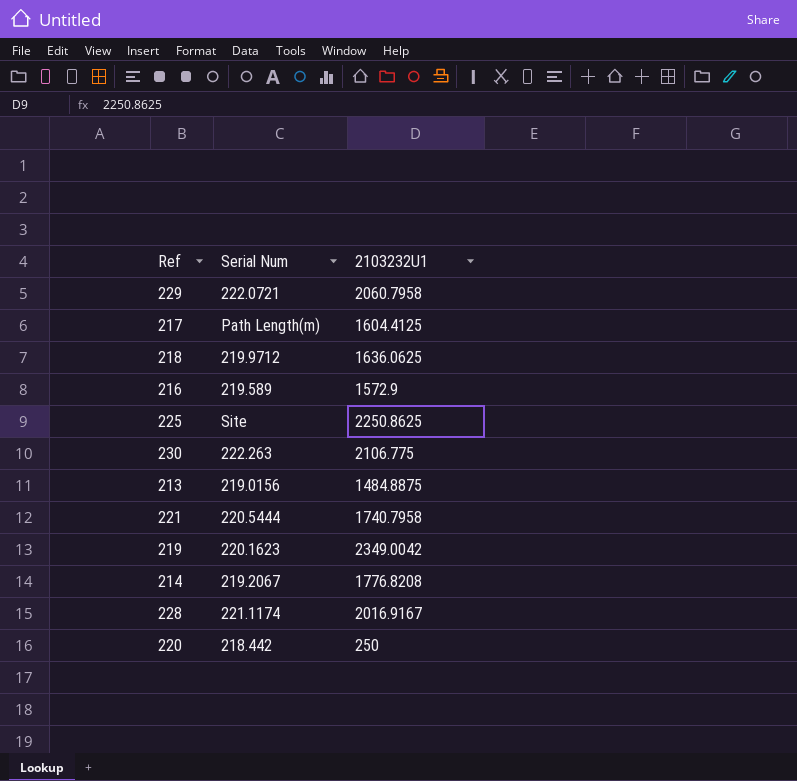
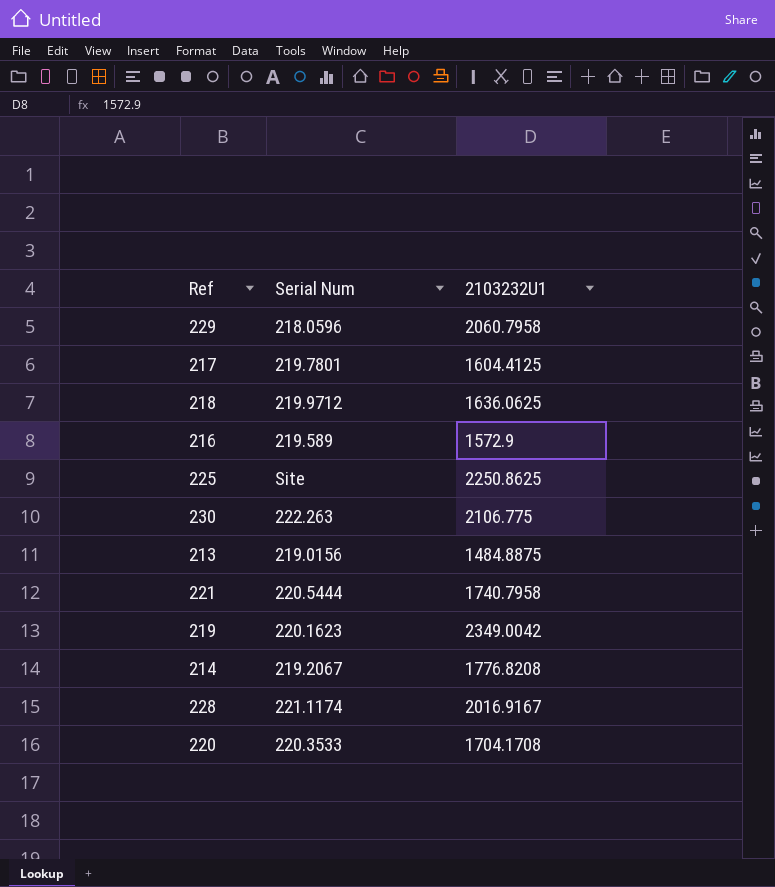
229 | Serial Num: 222.0721 -> 218.0596
217 | Serial Num: Path Length(m) -> 219.7801
220 | Serial Num: 218.442 -> 220.3533
220 | 2103232U1: 250 -> 1704.1708

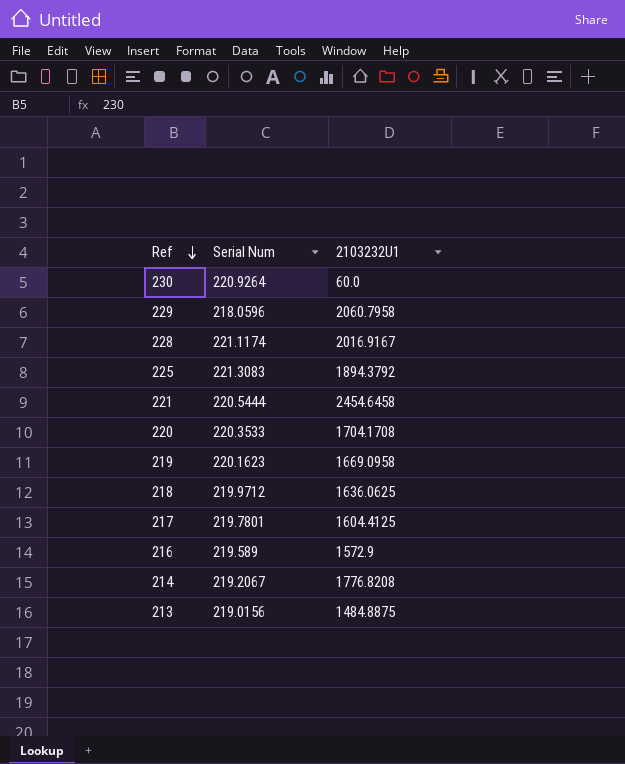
row order: none -> Ref descending
230 | Serial Num: 222.263 -> 220.9264
230 | 2103232U1: 2106.775 -> 60.0
225 | Serial Num: Site -> 221.3083
225 | 2103232U1: 2250.8625 -> 1894.3792
221 | 2103232U1: 1740.7958 -> 2454.6458
219 | 2103232U1: 2349.0042 -> 1669.0958

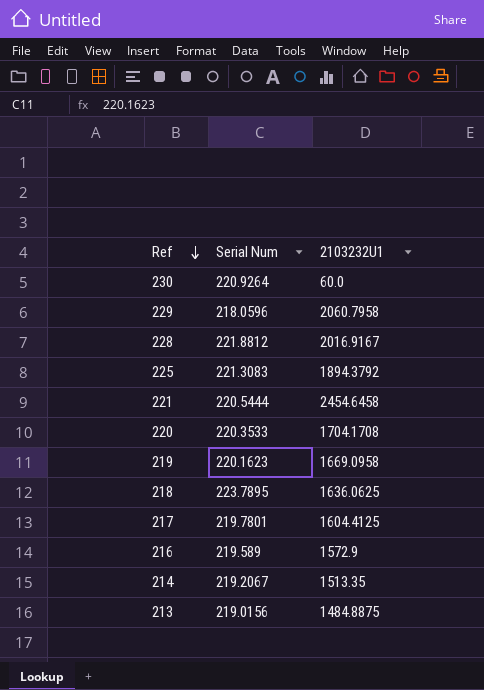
228 | Serial Num: 221.1174 -> 221.8812
218 | Serial Num: 219.9712 -> 223.7895
214 | 2103232U1: 1776.8208 -> 1513.35

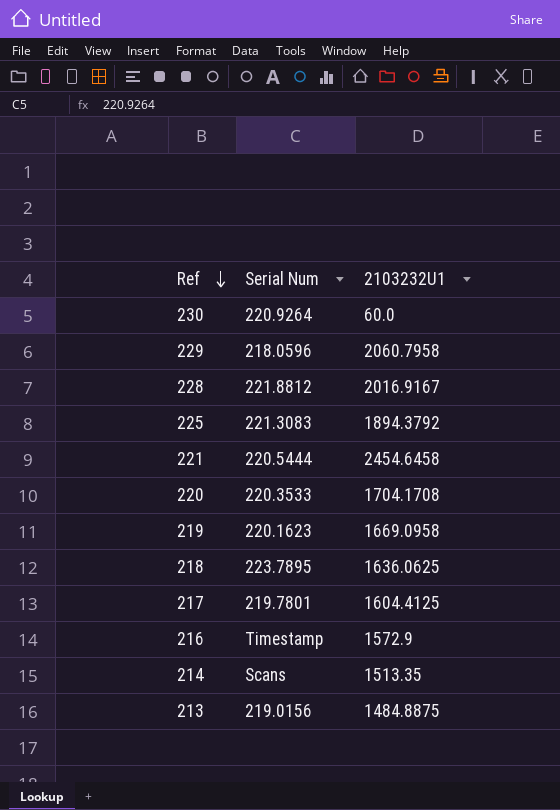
216 | Serial Num: 219.589 -> Timestamp
214 | Serial Num: 219.2067 -> Scans

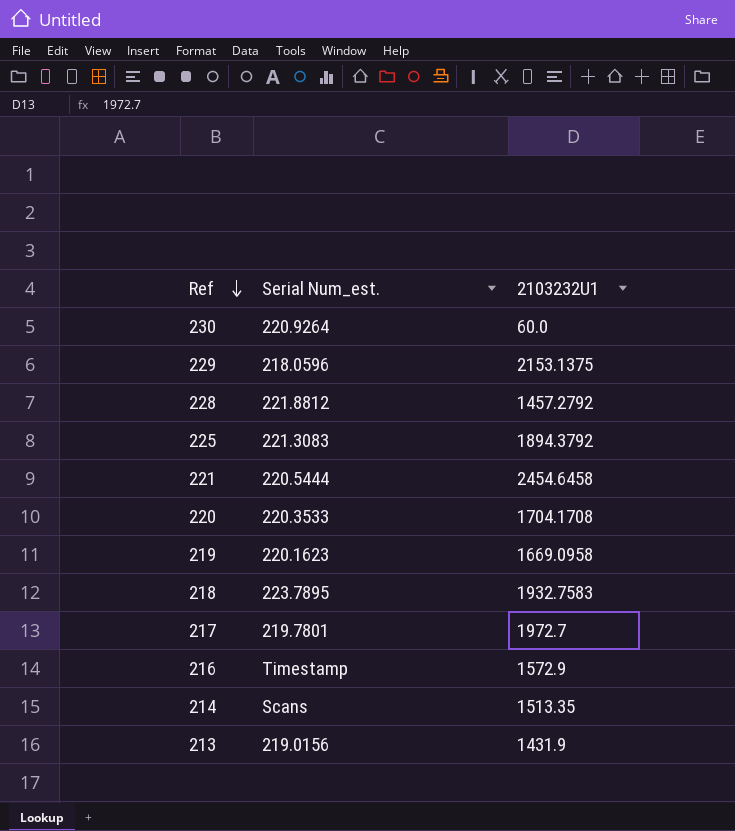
column name: Serial Num -> Serial Num_est.
229 | 2103232U1: 2060.7958 -> 2153.1375
228 | 2103232U1: 2016.9167 -> 1457.2792
218 | 2103232U1: 1636.0625 -> 1932.7583
217 | 2103232U1: 1604.4125 -> 1972.7
213 | 2103232U1: 1484.8875 -> 1431.9

